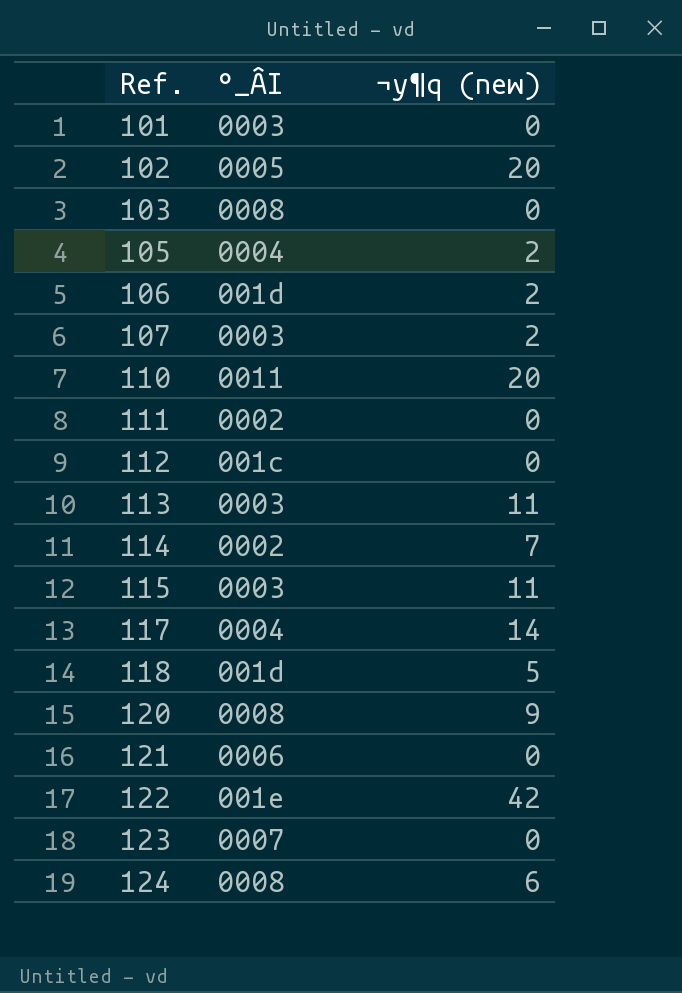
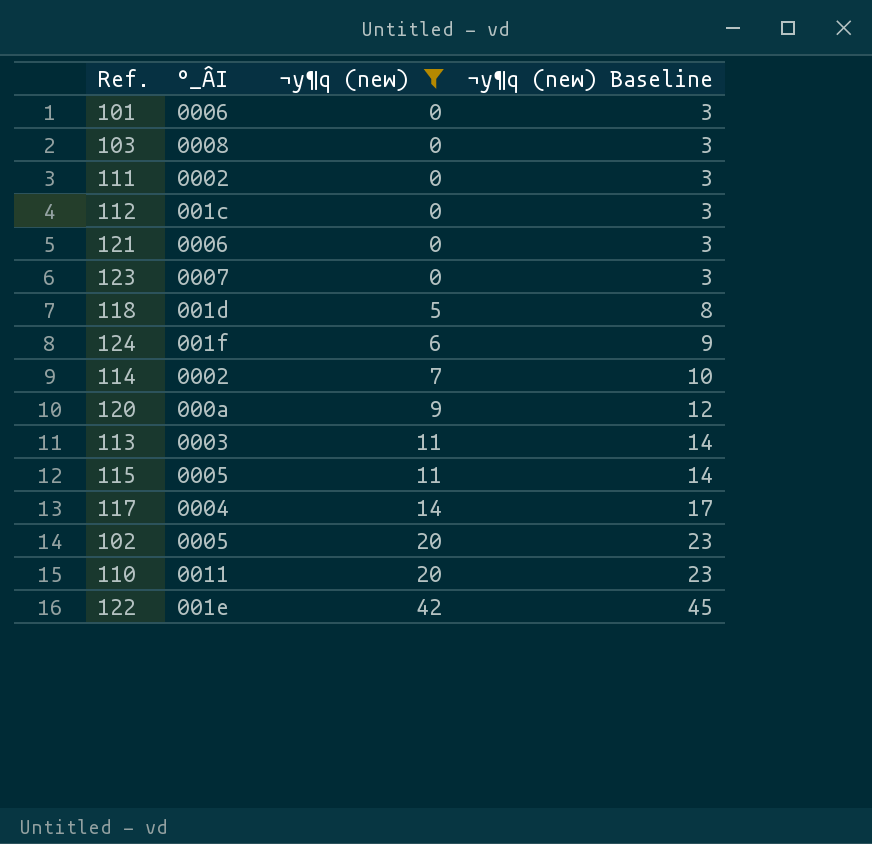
filter: none -> ¬y¶q (new) != 2
row order: Ref. ascending -> ¬y¶q (new) ascending
column ¬y¶q (new) Baseline | formula: none -> [¬y¶q (new)] + 3
101 | °_ÂI: 0003 -> 0006
124 | °_ÂI: 0008 -> 001f
120 | °_ÂI: 0008 -> 000a
115 | °_ÂI: 0003 -> 0005

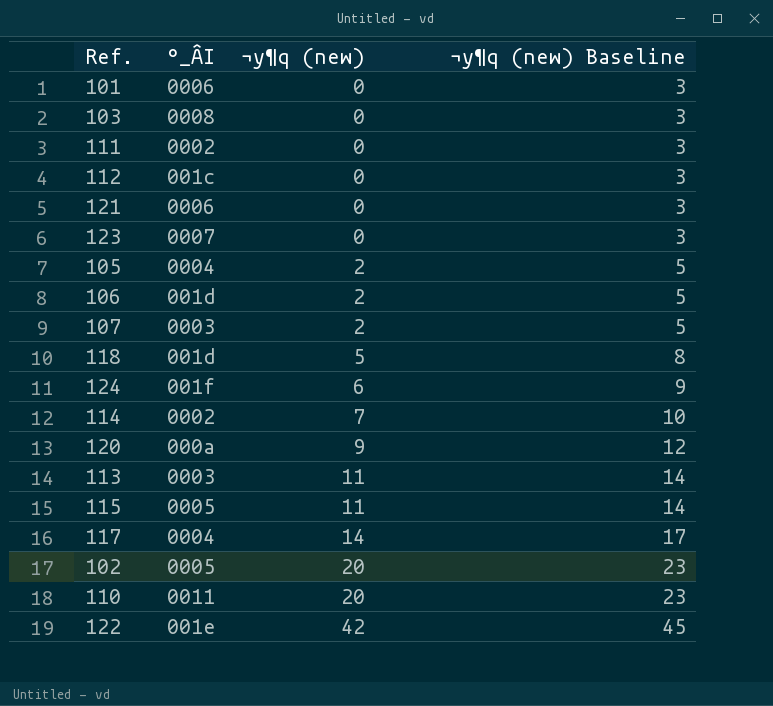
filter: ¬y¶q (new) != 2 -> none

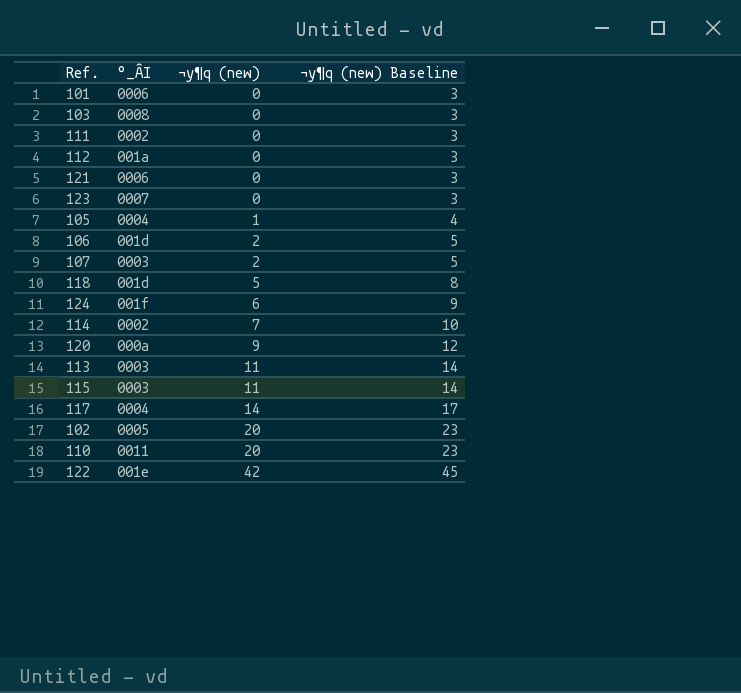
112 | °_ÂI: 001c -> 001a
105 | ¬y¶q (new): 2 -> 1
105 | ¬y¶q (new) Baseline: 5 -> 4
115 | °_ÂI: 0005 -> 0003

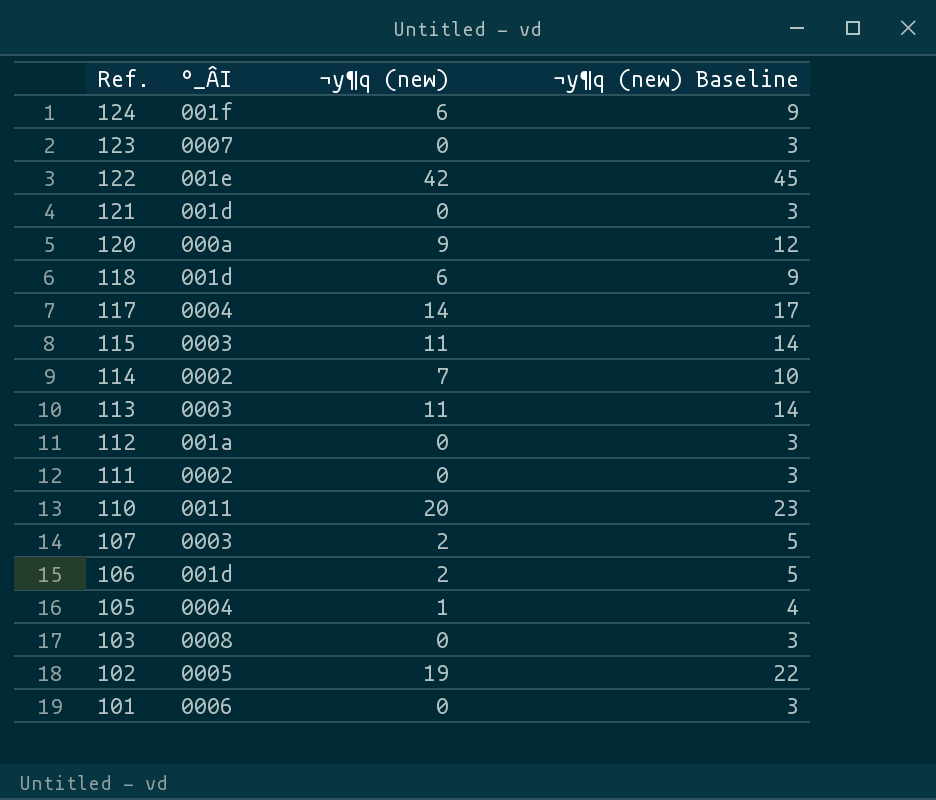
row order: ¬y¶q (new) ascending -> Ref. descending
121 | °_ÂI: 0006 -> 001d
118 | ¬y¶q (new): 5 -> 6
118 | ¬y¶q (new) Baseline: 8 -> 9
102 | ¬y¶q (new): 20 -> 19
102 | ¬y¶q (new) Baseline: 23 -> 22

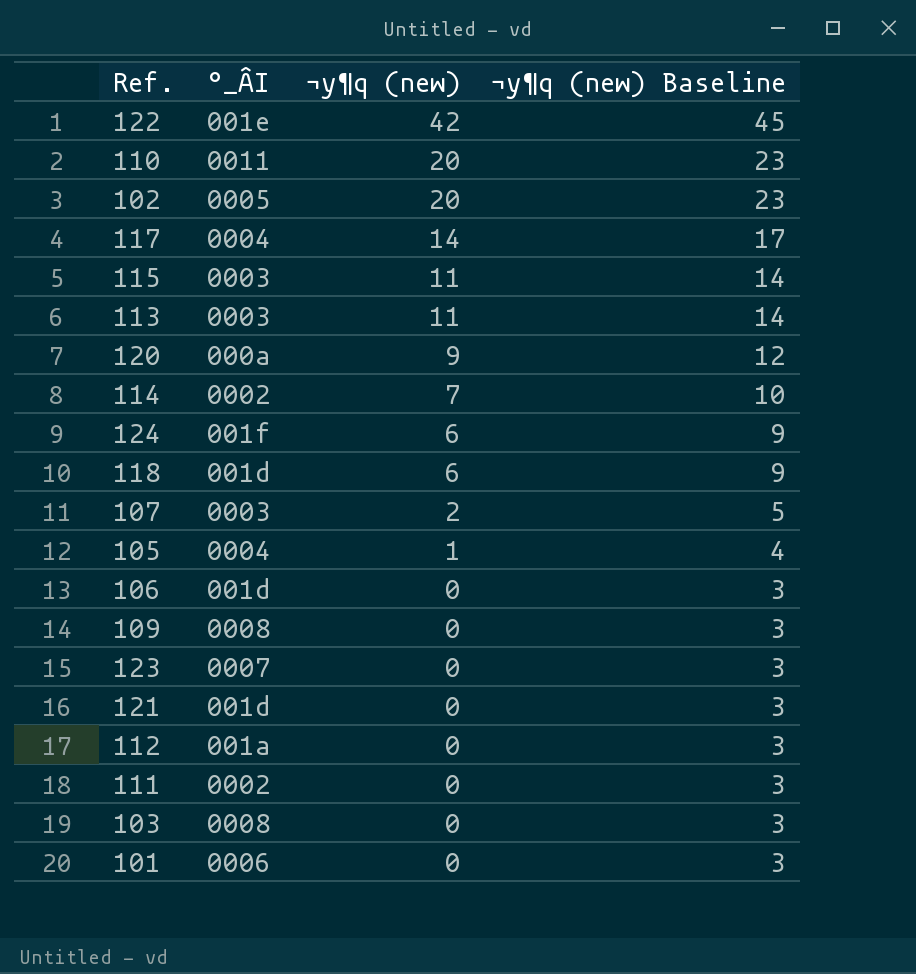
row order: Ref. descending -> ¬y¶q (new) descending
102 | ¬y¶q (new): 19 -> 20
102 | ¬y¶q (new) Baseline: 22 -> 23
106 | ¬y¶q (new): 2 -> 0
106 | ¬y¶q (new) Baseline: 5 -> 3
row 109: none -> 0008 | 0 | 3

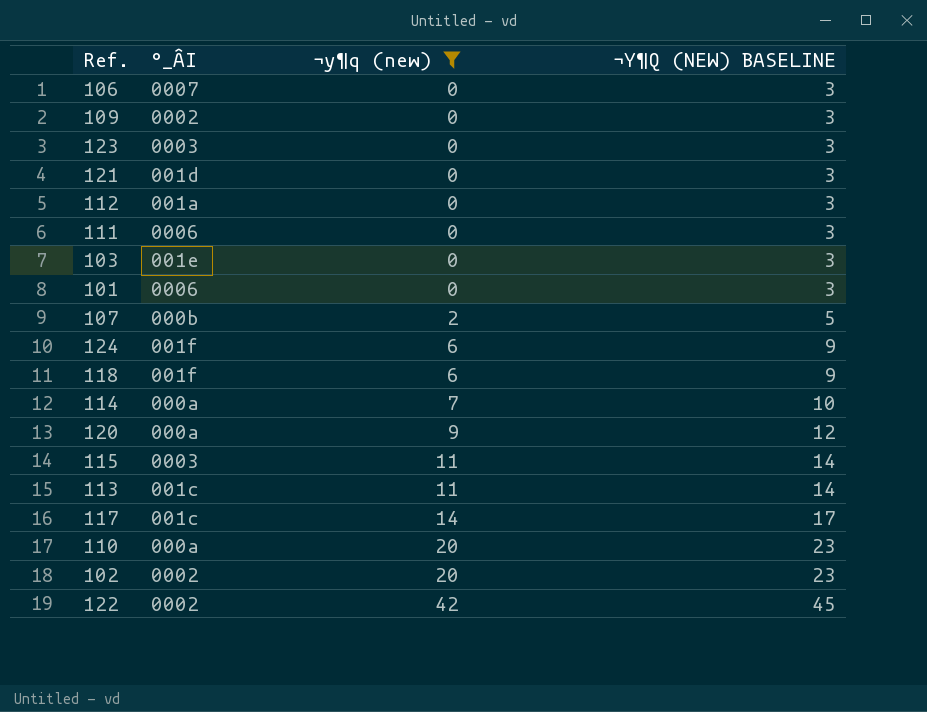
filter: none -> ¬y¶q (new) != 1
row order: ¬y¶q (new) descending -> ¬y¶q (new) ascending
column name: ¬y¶q (new) Baseline -> ¬Y¶Q (NEW) BASELINE
106 | °_ÂI: 001d -> 0007
109 | °_ÂI: 0008 -> 0002
123 | °_ÂI: 0007 -> 0003
111 | °_ÂI: 0002 -> 0006
103 | °_ÂI: 0008 -> 001e
107 | °_ÂI: 0003 -> 000b
118 | °_ÂI: 001d -> 001f
114 | °_ÂI: 0002 -> 000a
113 | °_ÂI: 0003 -> 001c
117 | °_ÂI: 0004 -> 001c
110 | °_ÂI: 0011 -> 000a
102 | °_ÂI: 0005 -> 0002
122 | °_ÂI: 001e -> 0002

